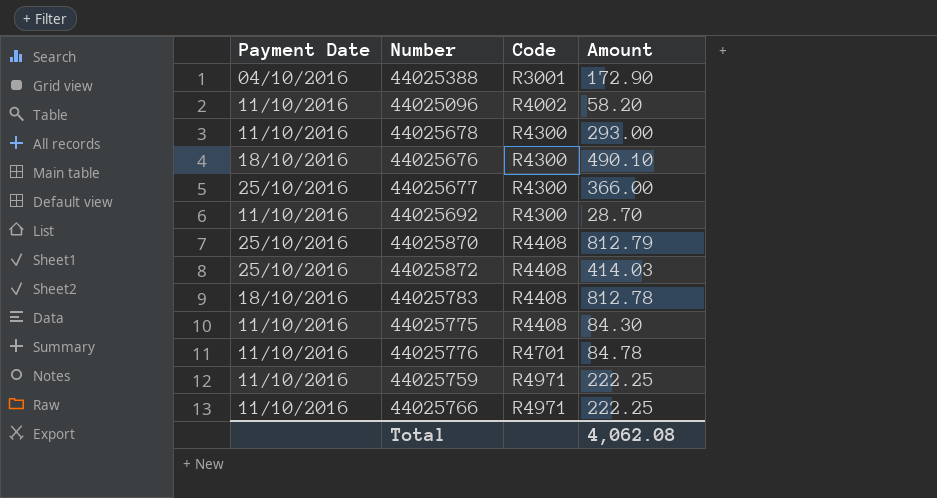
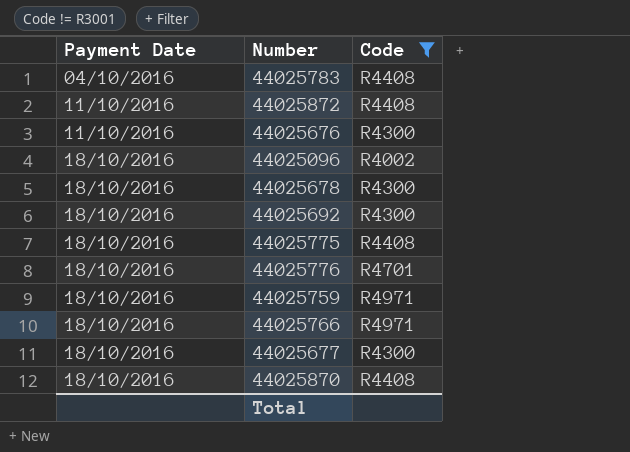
filter: none -> Code != R3001
row order: Code ascending -> Payment Date ascending
column Amount | position: 4 -> none
44025783 | Payment Date: 18/10/2016 -> 04/10/2016
44025872 | Payment Date: 25/10/2016 -> 11/10/2016
44025676 | Payment Date: 18/10/2016 -> 11/10/2016
44025096 | Payment Date: 11/10/2016 -> 18/10/2016
44025678 | Payment Date: 11/10/2016 -> 18/10/2016
44025692 | Payment Date: 11/10/2016 -> 18/10/2016
44025775 | Payment Date: 11/10/2016 -> 18/10/2016
44025776 | Payment Date: 11/10/2016 -> 18/10/2016
44025759 | Payment Date: 11/10/2016 -> 18/10/2016
44025766 | Payment Date: 11/10/2016 -> 18/10/2016
44025677 | Payment Date: 25/10/2016 -> 18/10/2016
44025870 | Payment Date: 25/10/2016 -> 18/10/2016

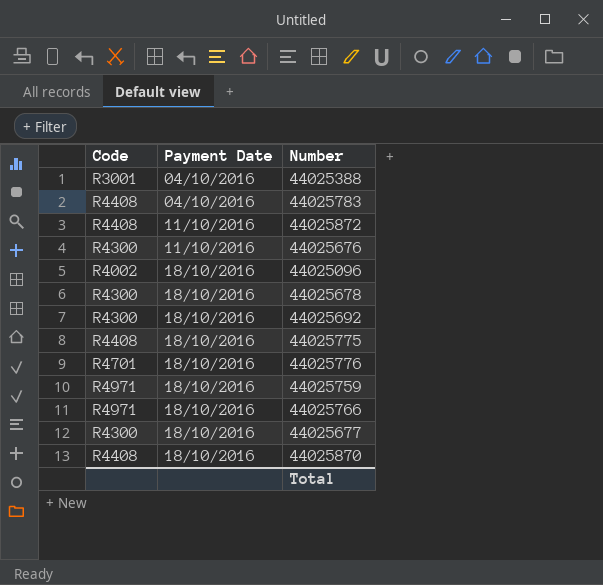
filter: Code != R3001 -> none
column Code | position: 3 -> 1

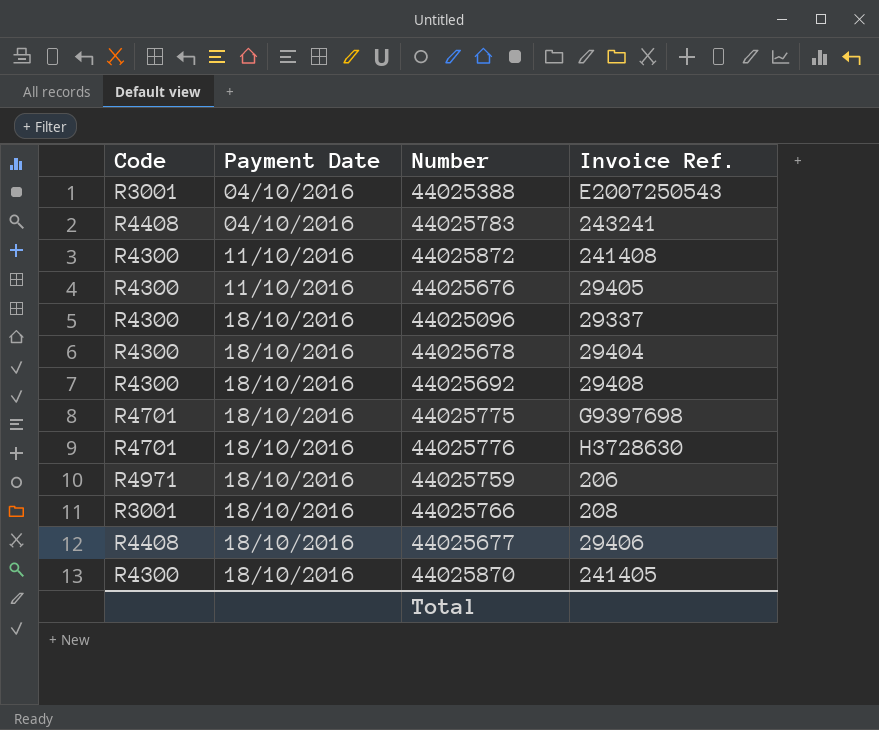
column Invoice Ref. | position: none -> 4
44025872 | Code: R4408 -> R4300
44025096 | Code: R4002 -> R4300
44025775 | Code: R4408 -> R4701
44025766 | Code: R4971 -> R3001
44025677 | Code: R4300 -> R4408
44025870 | Code: R4408 -> R4300

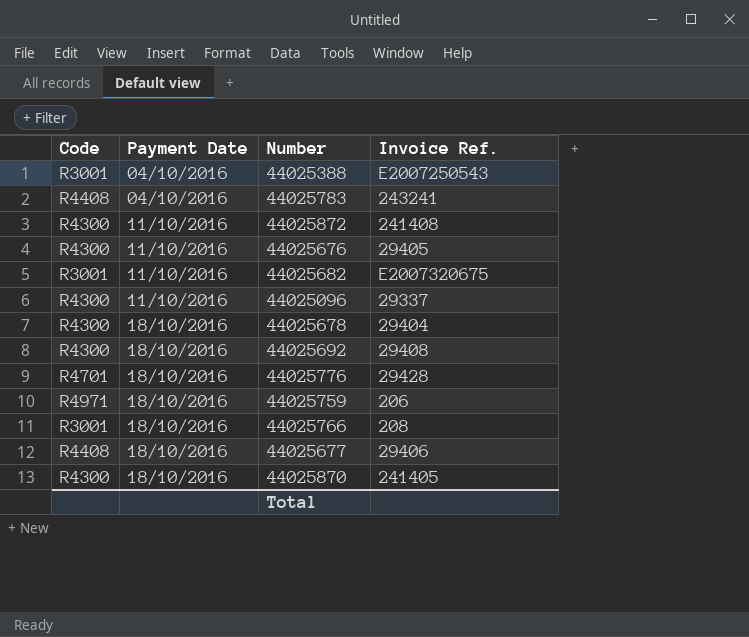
row 44025775: R4701 | 18/10/2016 | G9397698 -> none
row 44025682: none -> R3001 | 11/10/2016 | E2007320675
44025096 | Payment Date: 18/10/2016 -> 11/10/2016
44025776 | Invoice Ref.: H3728630 -> 29428

